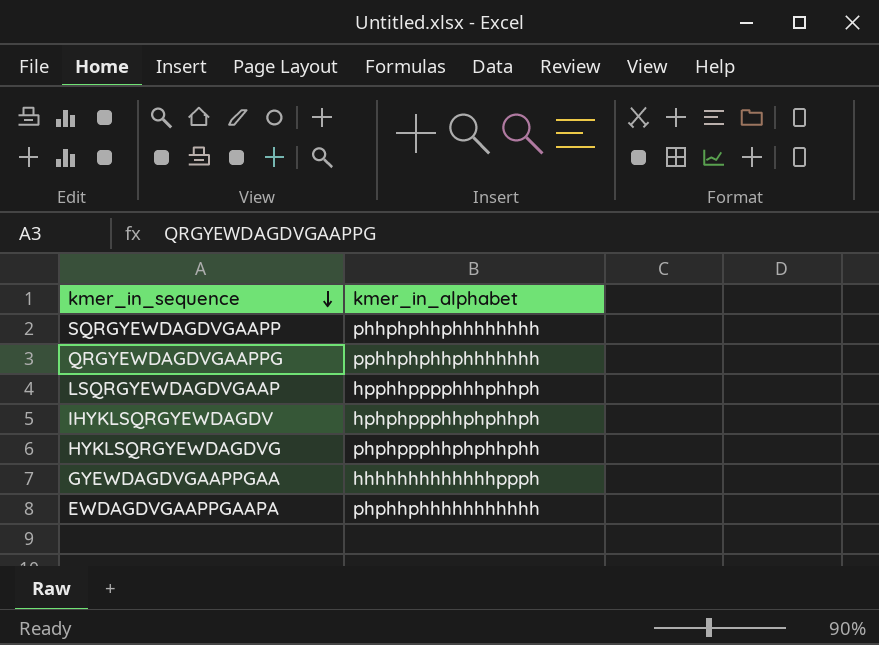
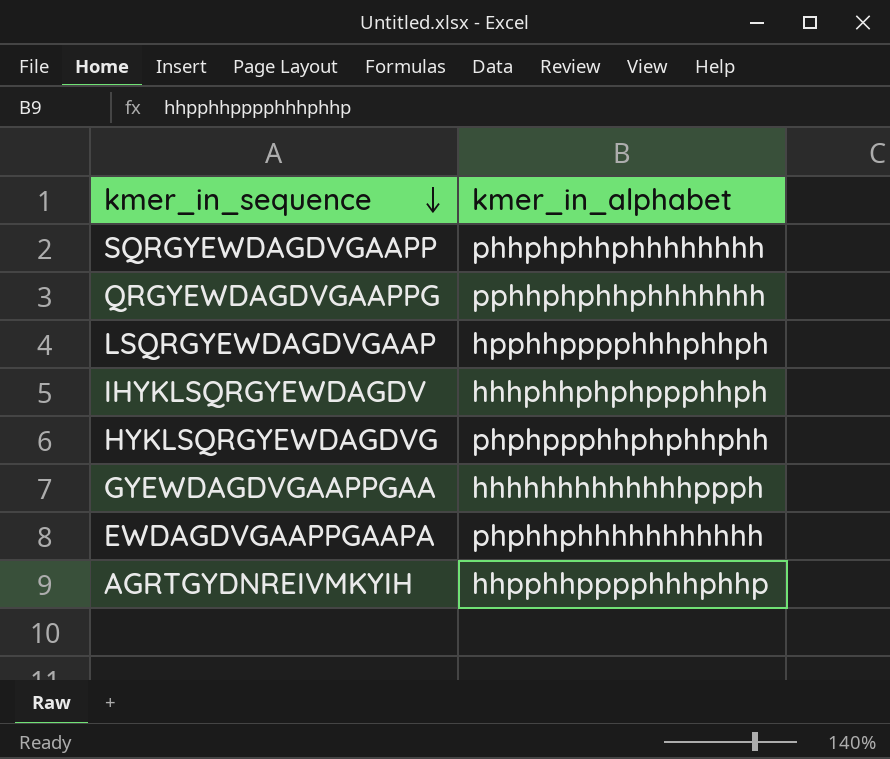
IHYKLSQRGYEWDAGDV | kmer_in_alphabet: hphphppphhphphhph -> hhhphhphphppphhph
row AGRTGYDNREIVMKYIH: none -> hhpphhpppphhhphhp

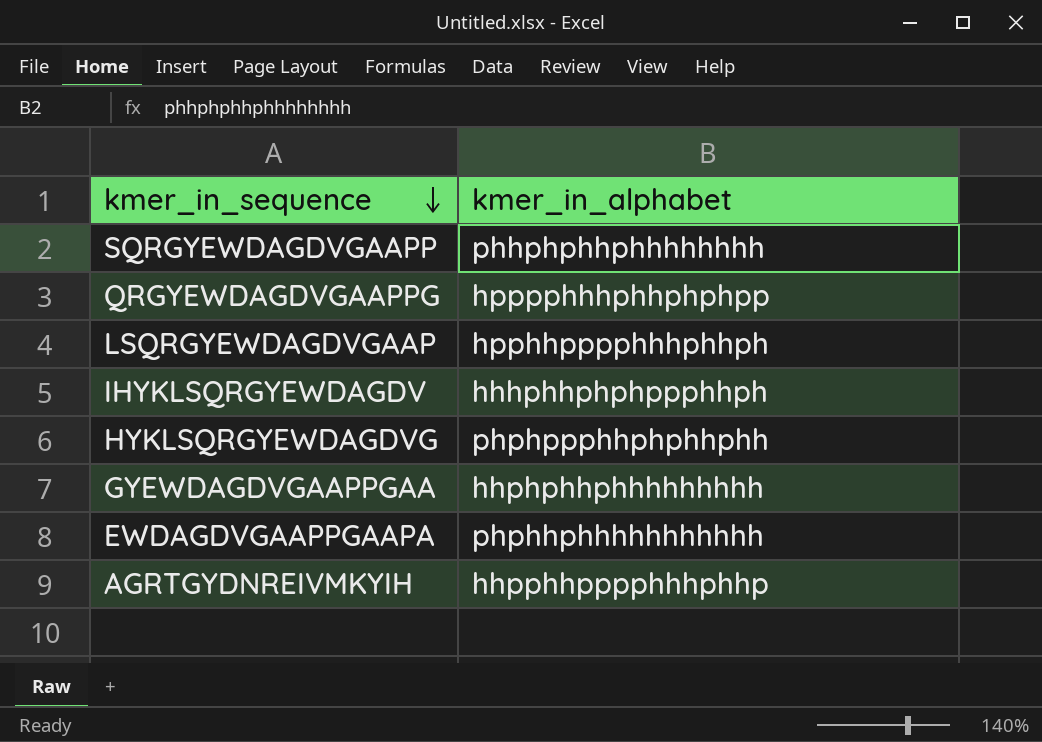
QRGYEWDAGDVGAAPPG | kmer_in_alphabet: pphhphphhphhhhhhh -> hpppphhhphhphphpp
GYEWDAGDVGAAPPGAA | kmer_in_alphabet: hhhhhhhhhhhhhppph -> hhphphhphhhhhhhhh

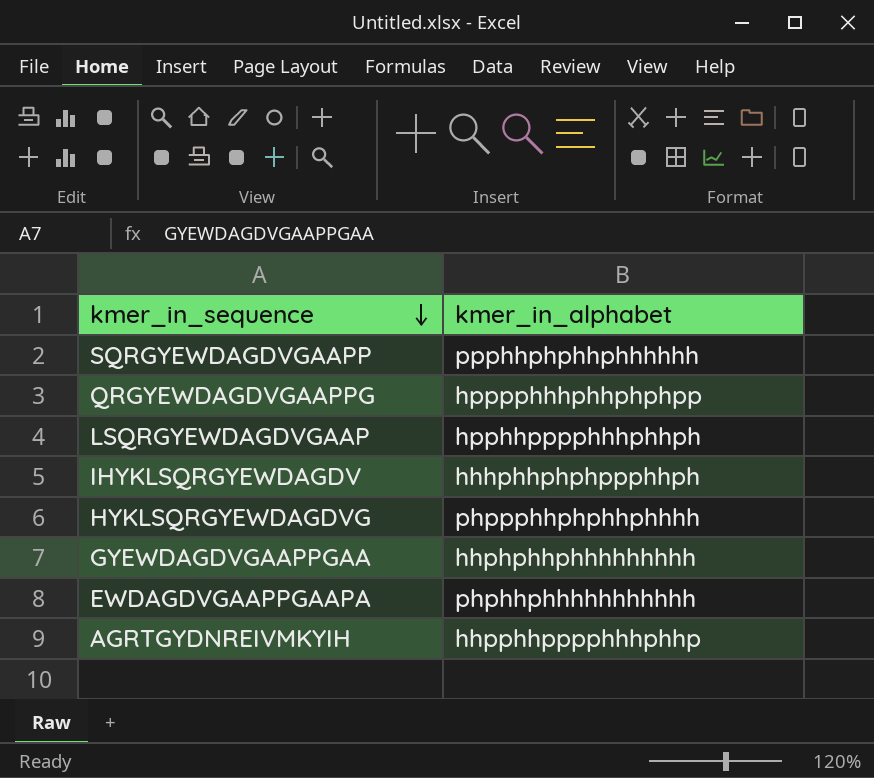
SQRGYEWDAGDVGAAPP | kmer_in_alphabet: phhphphhphhhhhhhh -> ppphhphphhphhhhhh
HYKLSQRGYEWDAGDVG | kmer_in_alphabet: phphppphhphphhphh -> phppphhphphhphhhh

